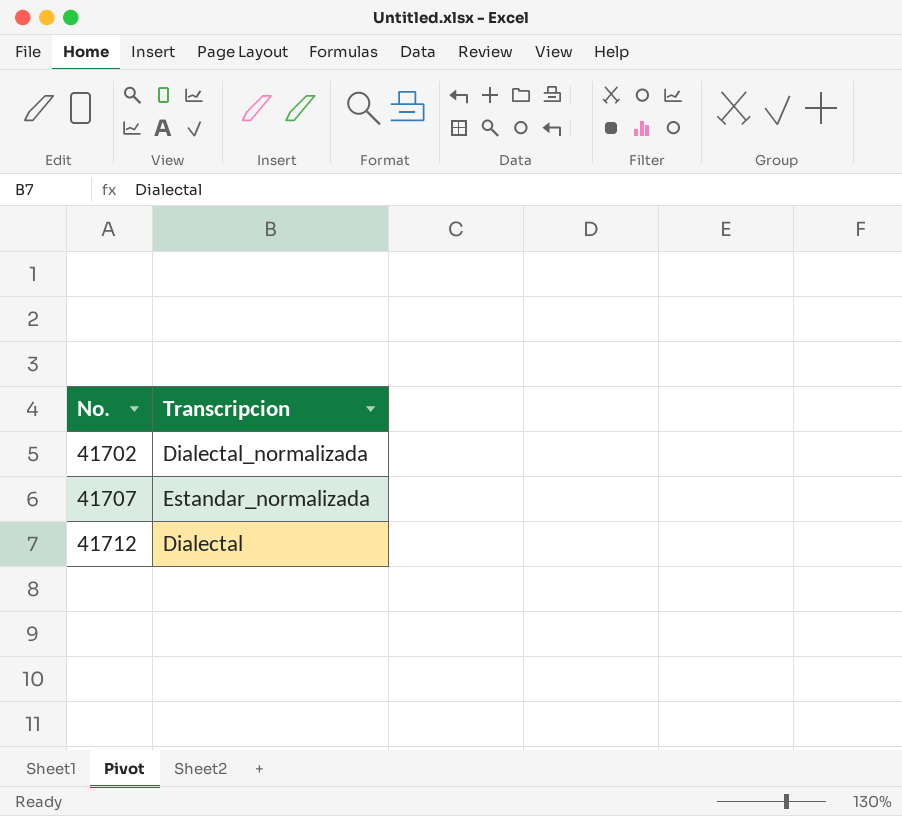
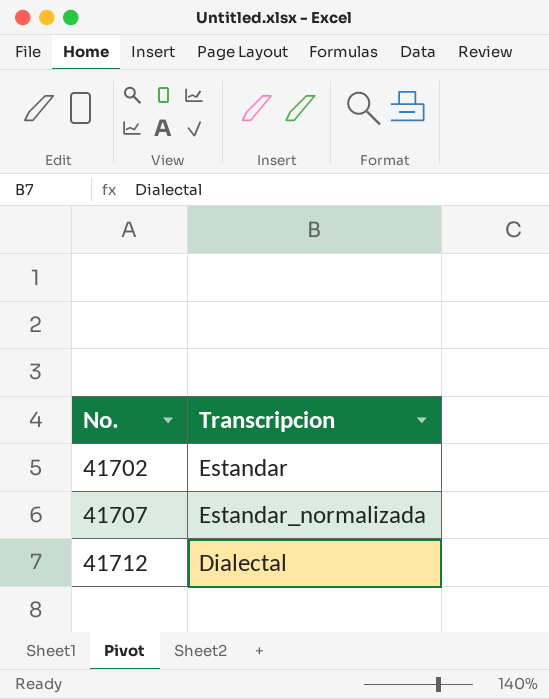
41702 | Transcripcion: Dialectal_normalizada -> Estandar

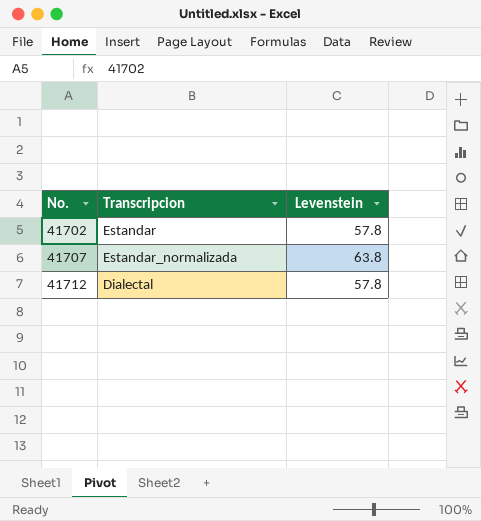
column Levenstein | position: none -> 3

